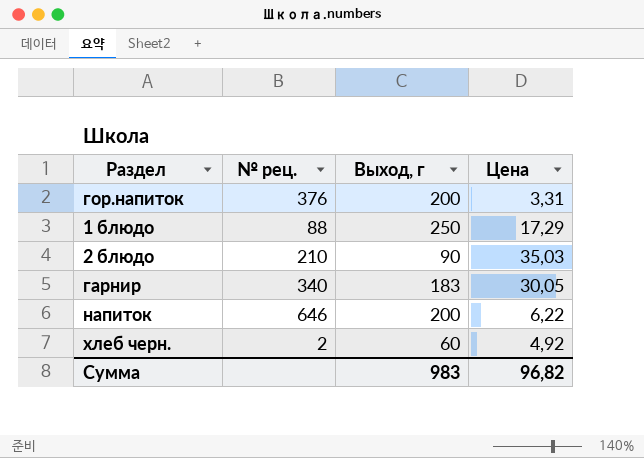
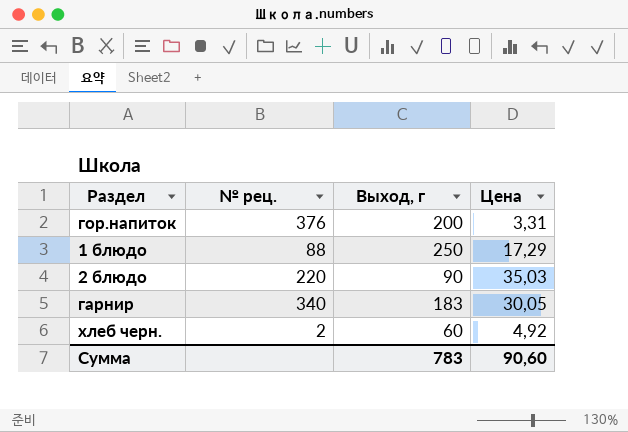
row напиток: 646 | 200 | 6,22 -> none
2 блюдо | № рец.: 210 -> 220
Сумма | Выход, г: 983 -> 783
Сумма | Цена: 96,82 -> 90,60

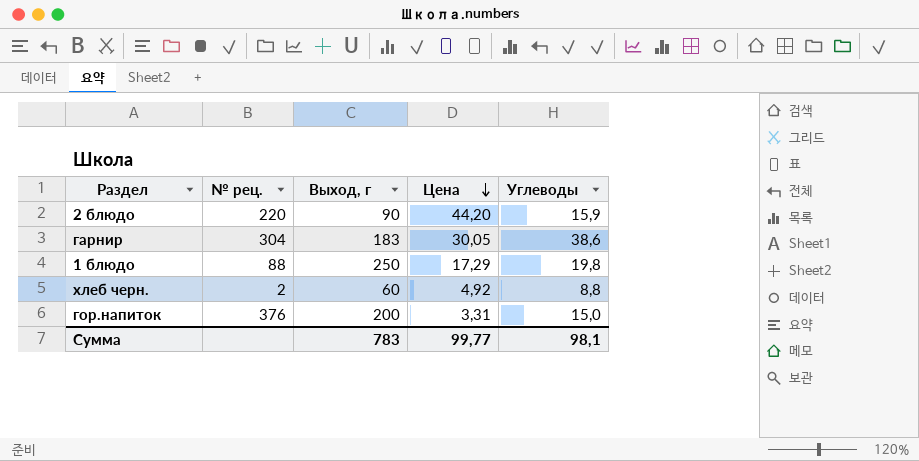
row order: none -> Цена descending
column Углеводы | position: none -> 5
2 блюдо | Цена: 35,03 -> 44,20
гарнир | № рец.: 340 -> 304
Сумма | Цена: 90,60 -> 99,77

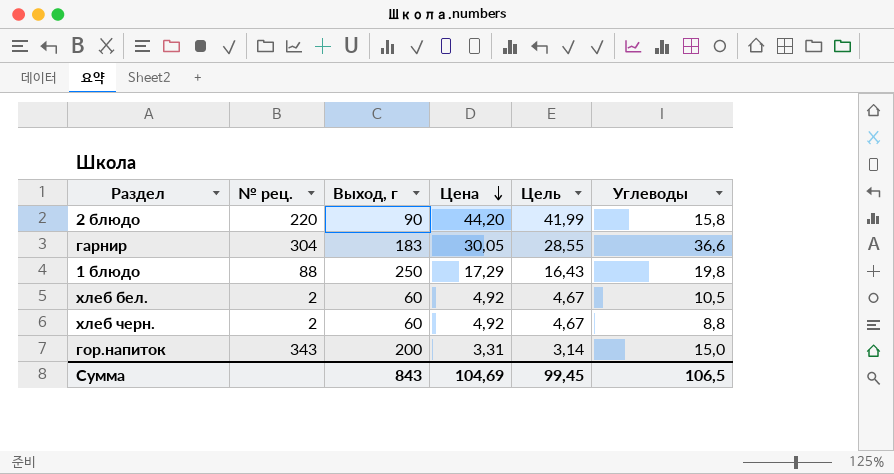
column Цель | formula: none -> [Цена] * 0,95
2 блюдо | Углеводы: 15,9 -> 15,8
гарнир | Углеводы: 38,6 -> 36,6
row хлеб бел.: none -> 2 | 60 | 4,92 | 4,67 | 10,5
гор.напиток | № рец.: 376 -> 343
Сумма | Выход, г: 783 -> 843
Сумма | Цена: 99,77 -> 104,69
Сумма | Углеводы: 98,1 -> 106,5

